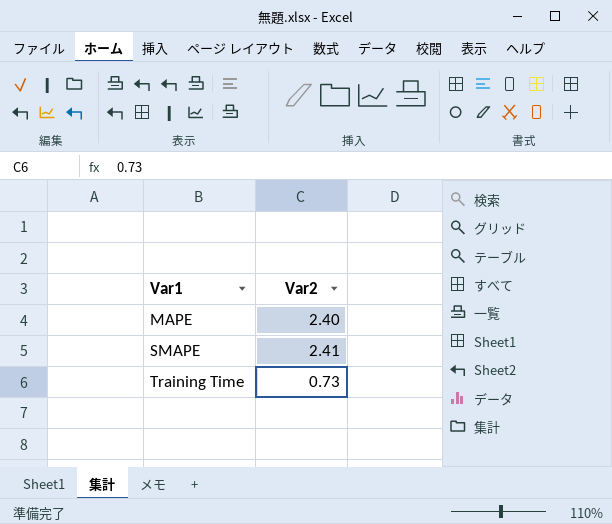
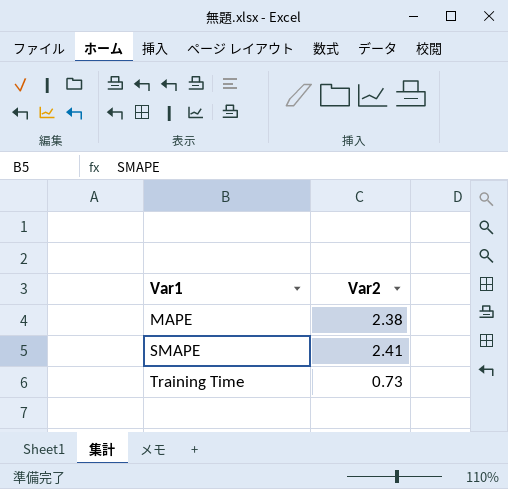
MAPE | Var2: 2.40 -> 2.38

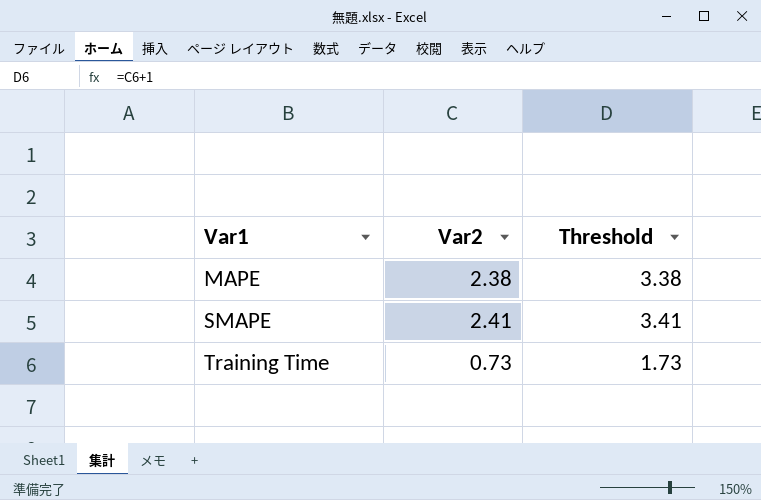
column Threshold | formula: none -> [Var2] + 1

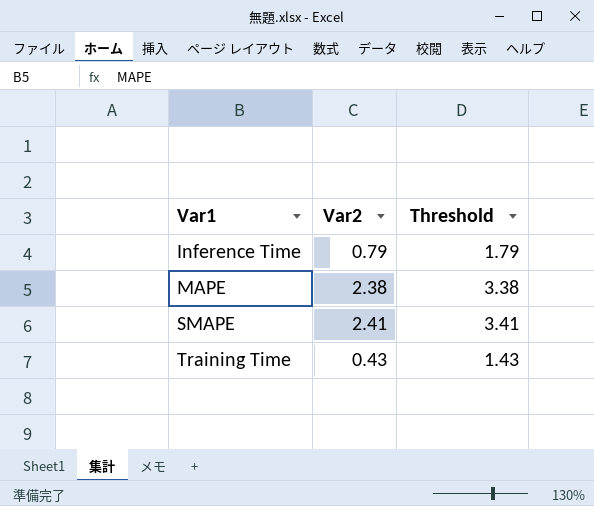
row Inference Time: none -> 0.79 | 1.79
Training Time | Var2: 0.73 -> 0.43
Training Time | Threshold: 1.73 -> 1.43

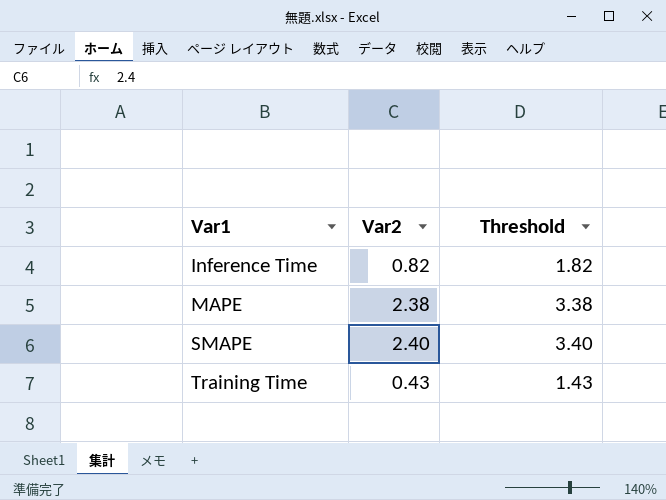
Inference Time | Var2: 0.79 -> 0.82
Inference Time | Threshold: 1.79 -> 1.82
SMAPE | Var2: 2.41 -> 2.40
SMAPE | Threshold: 3.41 -> 3.40

